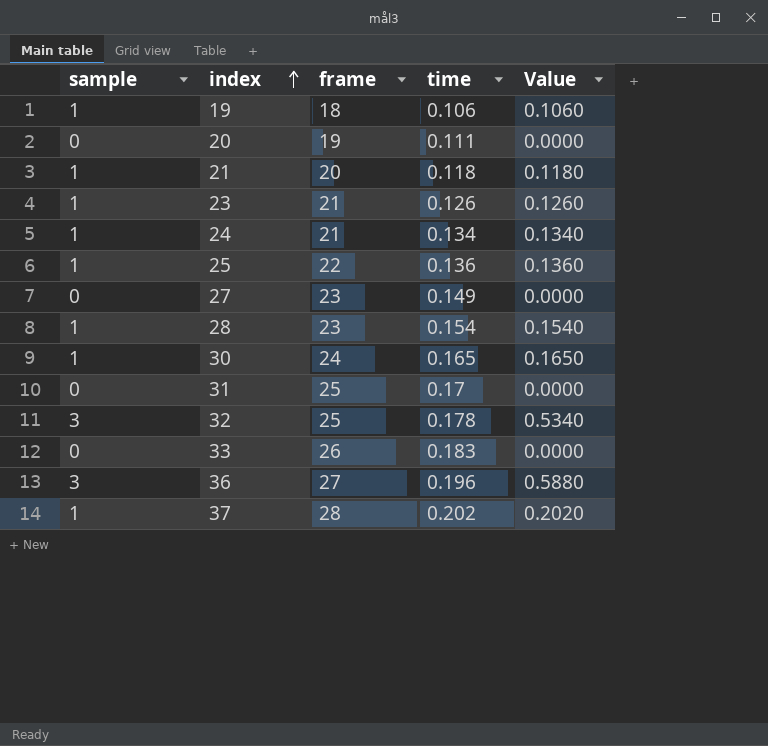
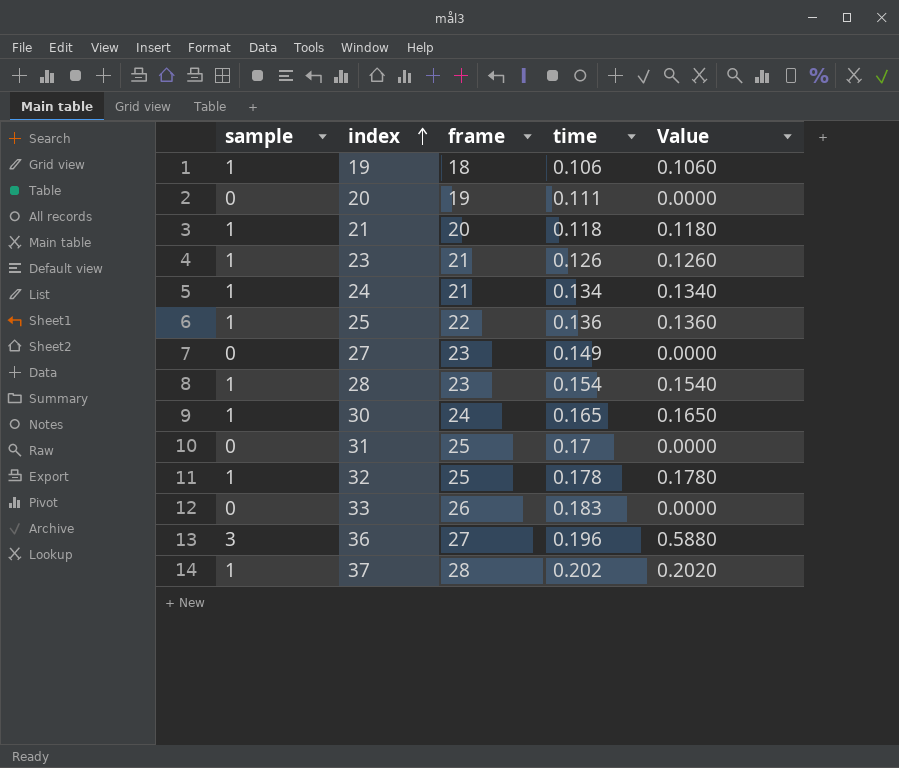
32 | sample: 3 -> 1
32 | Value: 0.5340 -> 0.1780

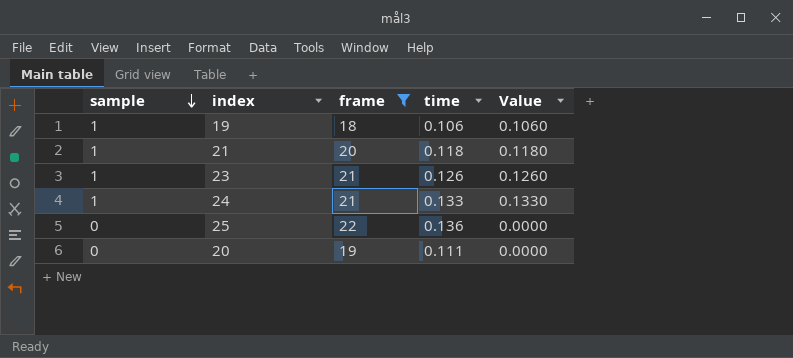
filter: none -> frame <= 22
row order: index ascending -> sample descending
24 | time: 0.134 -> 0.133
24 | Value: 0.1340 -> 0.1330
25 | sample: 1 -> 0
25 | Value: 0.1360 -> 0.0000

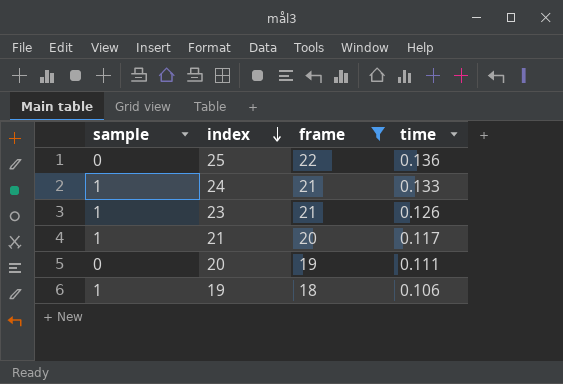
row order: sample descending -> index descending
column Value | formula: [sample] * [time] -> none
21 | time: 0.118 -> 0.117

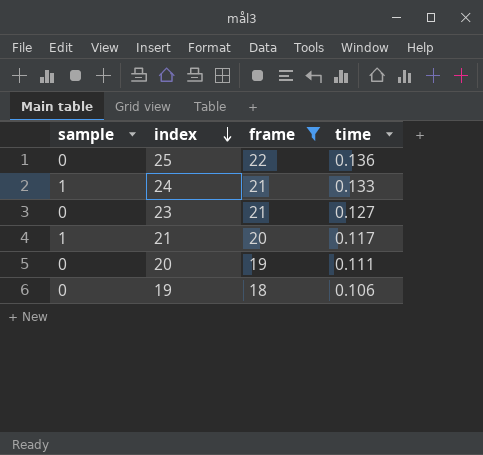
23 | sample: 1 -> 0
23 | time: 0.126 -> 0.127
19 | sample: 1 -> 0

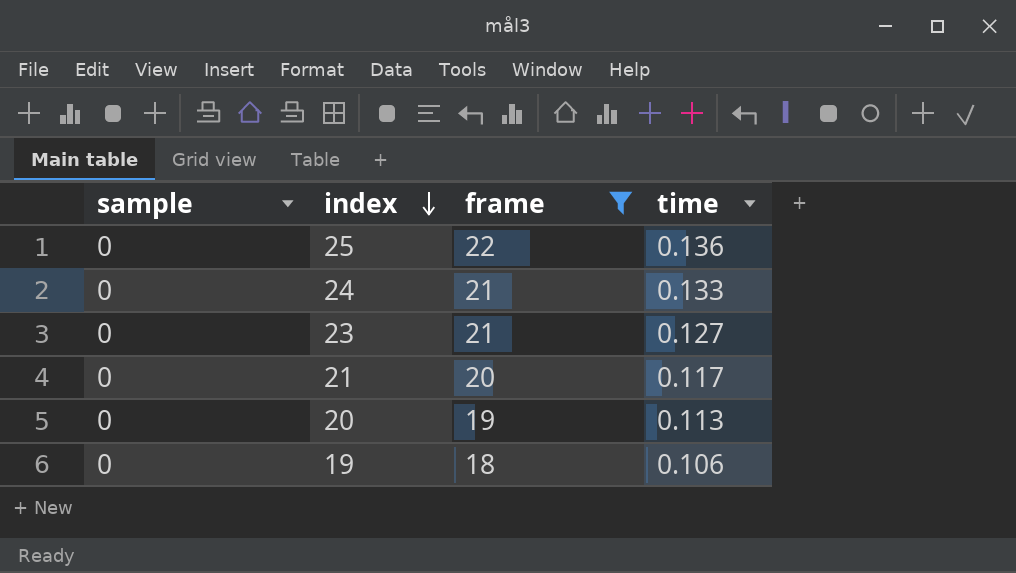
24 | sample: 1 -> 0
21 | sample: 1 -> 0
20 | time: 0.111 -> 0.113

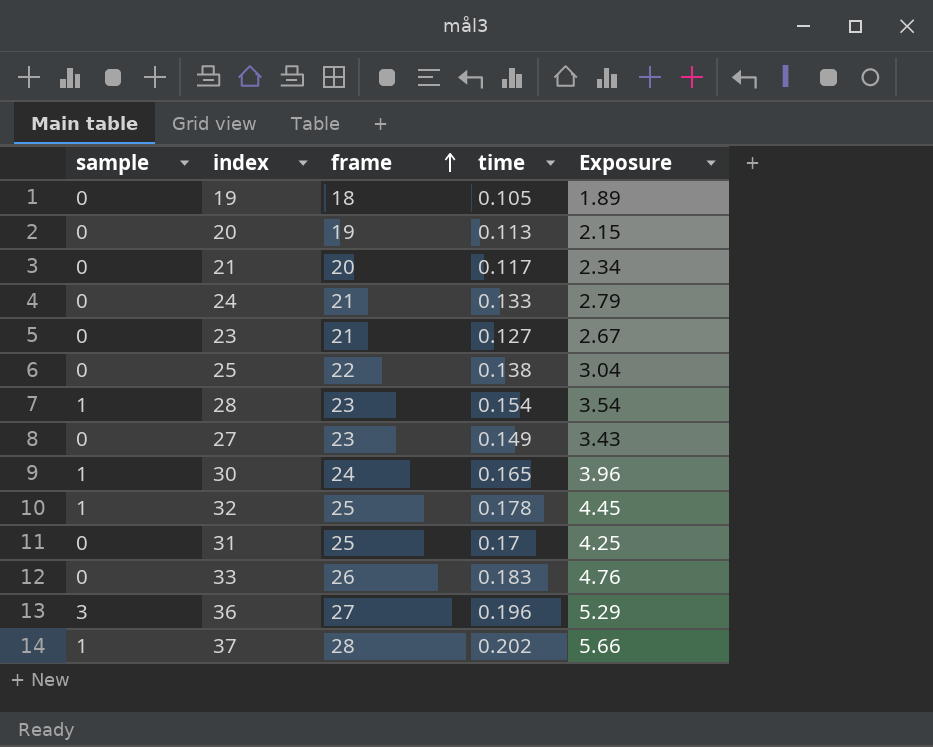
filter: frame <= 22 -> none
row order: index descending -> frame ascending
column Exposure | formula: none -> [frame] * [time]
19 | time: 0.106 -> 0.105
25 | time: 0.136 -> 0.138

